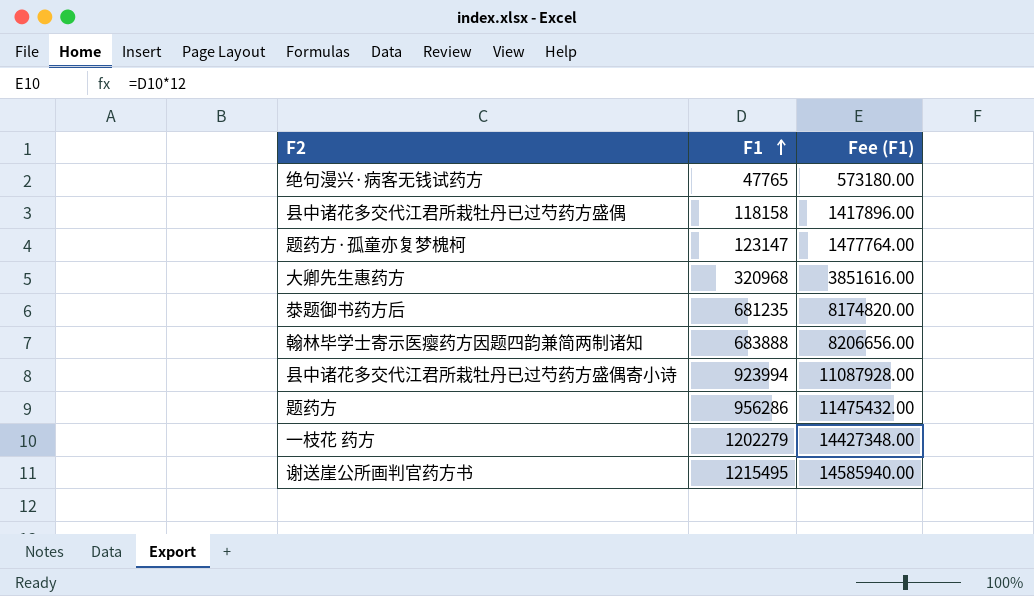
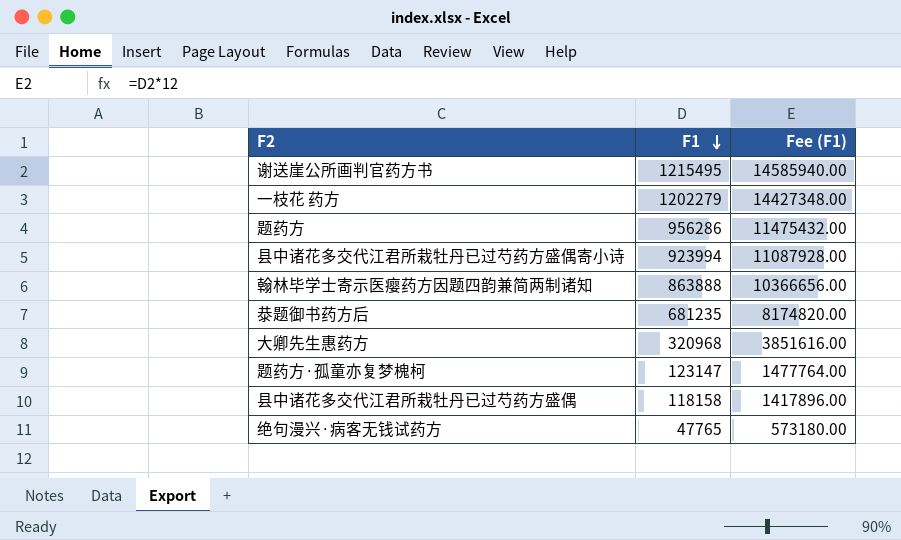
row order: F1 ascending -> F1 descending
翰林毕学士寄示医瘿药方因题四韵兼简两制诸知 | F1: 683888 -> 863888
翰林毕学士寄示医瘿药方因题四韵兼简两制诸知 | Fee (F1): 8206656.00 -> 10366656.00

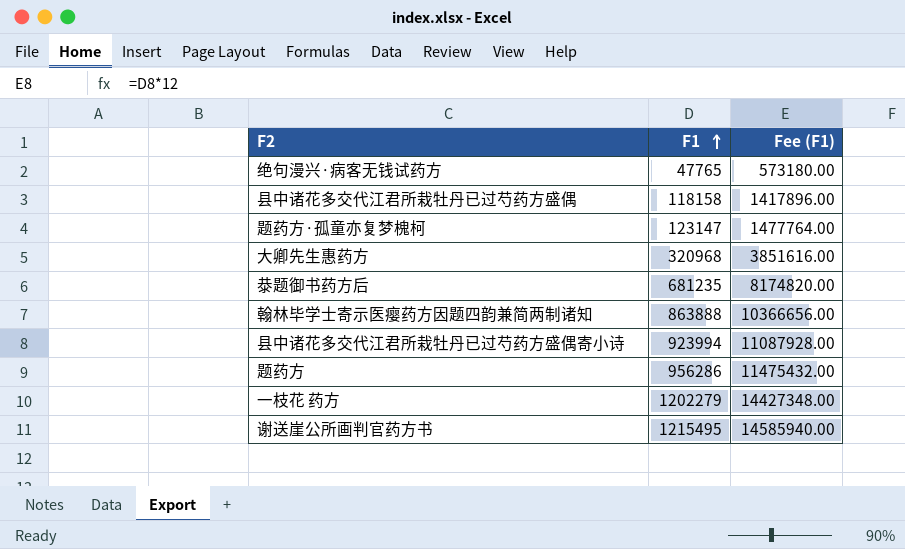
row order: F1 descending -> F1 ascending

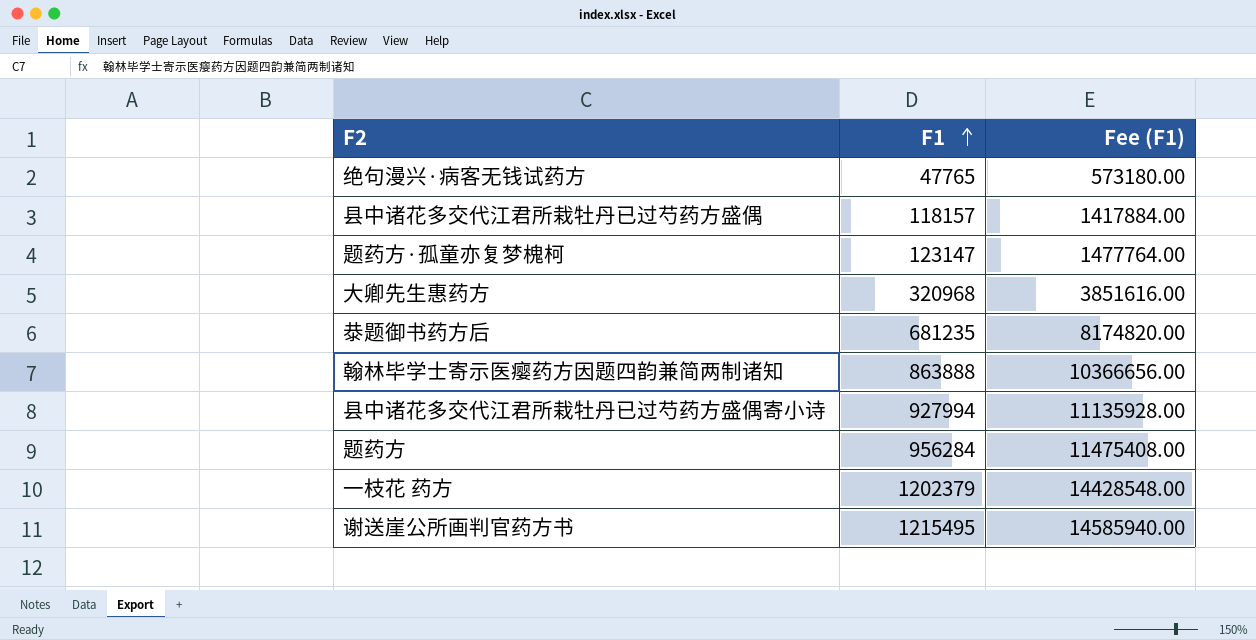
县中诸花多交代江君所栽牡丹已过芍药方盛偶 | F1: 118158 -> 118157
县中诸花多交代江君所栽牡丹已过芍药方盛偶 | Fee (F1): 1417896.00 -> 1417884.00
县中诸花多交代江君所栽牡丹已过芍药方盛偶寄小诗 | F1: 923994 -> 927994
县中诸花多交代江君所栽牡丹已过芍药方盛偶寄小诗 | Fee (F1): 11087928.00 -> 11135928.00
题药方 | F1: 956286 -> 956284
题药方 | Fee (F1): 11475432.00 -> 11475408.00
一枝花 药方 | F1: 1202279 -> 1202379
一枝花 药方 | Fee (F1): 14427348.00 -> 14428548.00

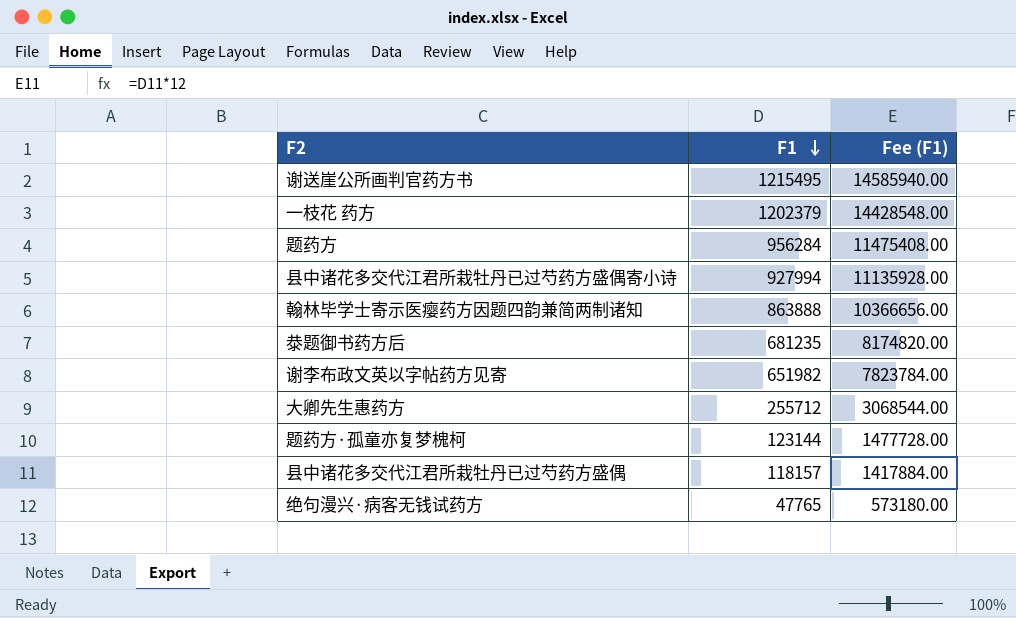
row order: F1 ascending -> F1 descending
row 谢李布政文英以字帖药方见寄: none -> 651982 | 7823784.00
大卿先生惠药方 | F1: 320968 -> 255712
大卿先生惠药方 | Fee (F1): 3851616.00 -> 3068544.00
题药方·孤童亦复梦槐柯 | F1: 123147 -> 123144
题药方·孤童亦复梦槐柯 | Fee (F1): 1477764.00 -> 1477728.00

